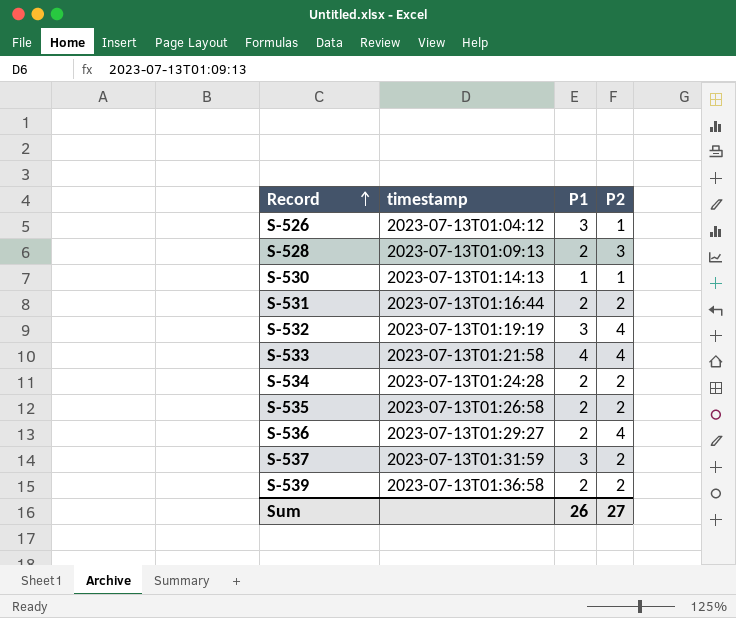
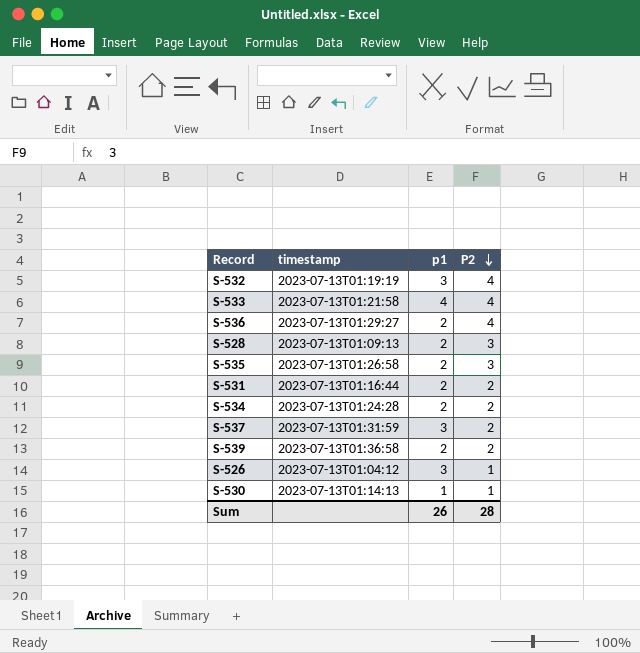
row order: Record ascending -> P2 descending
column name: P1 -> p1
S-535 | P2: 2 -> 3
Sum | P2: 27 -> 28

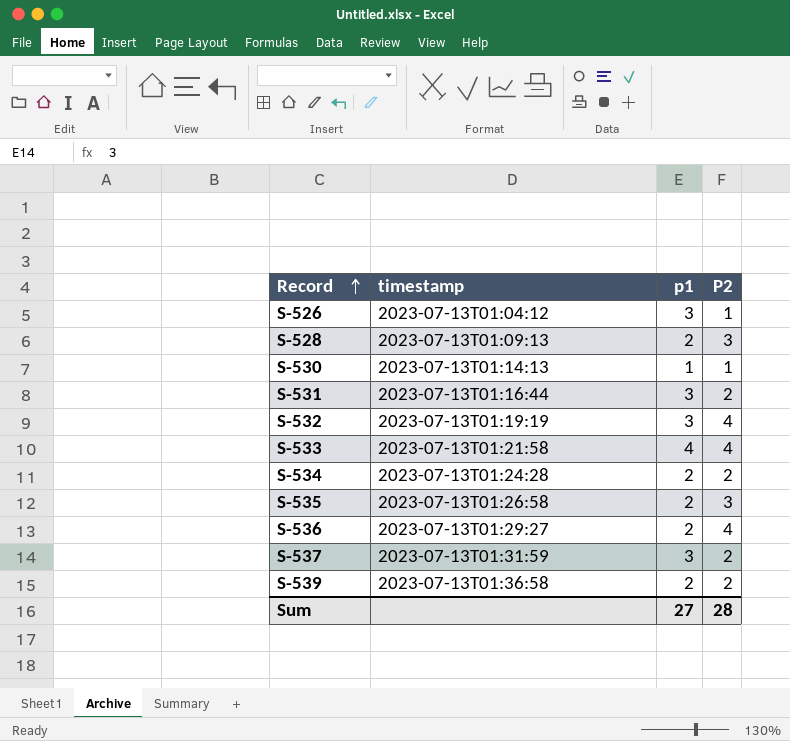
row order: P2 descending -> Record ascending
S-531 | p1: 2 -> 3
Sum | p1: 26 -> 27

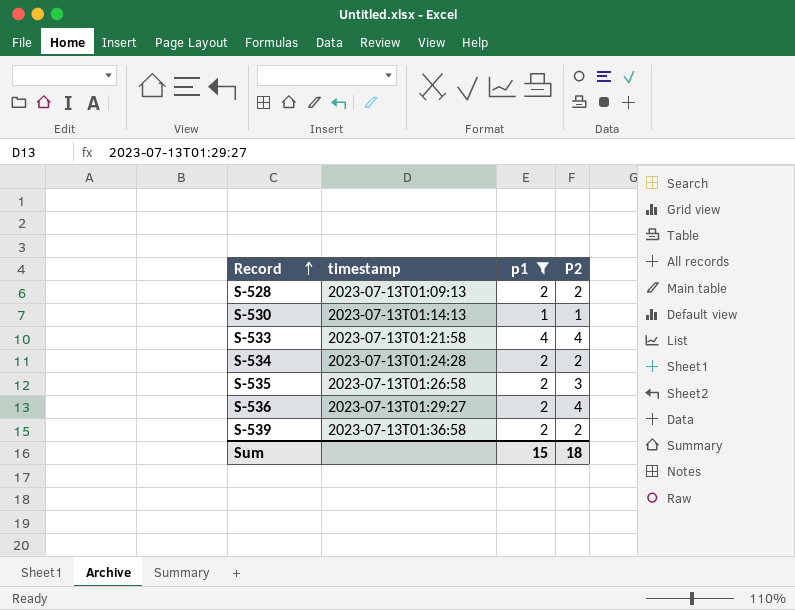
filter: none -> p1 != 3
S-528 | P2: 3 -> 2
Sum | p1: 27 -> 15
Sum | P2: 28 -> 18

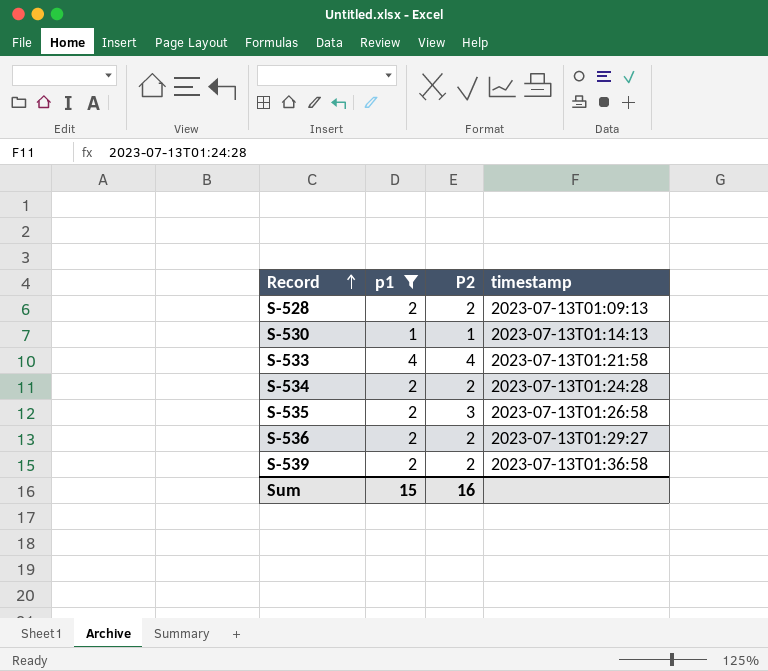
column timestamp | position: 2 -> 4
S-536 | P2: 4 -> 2
Sum | P2: 18 -> 16

